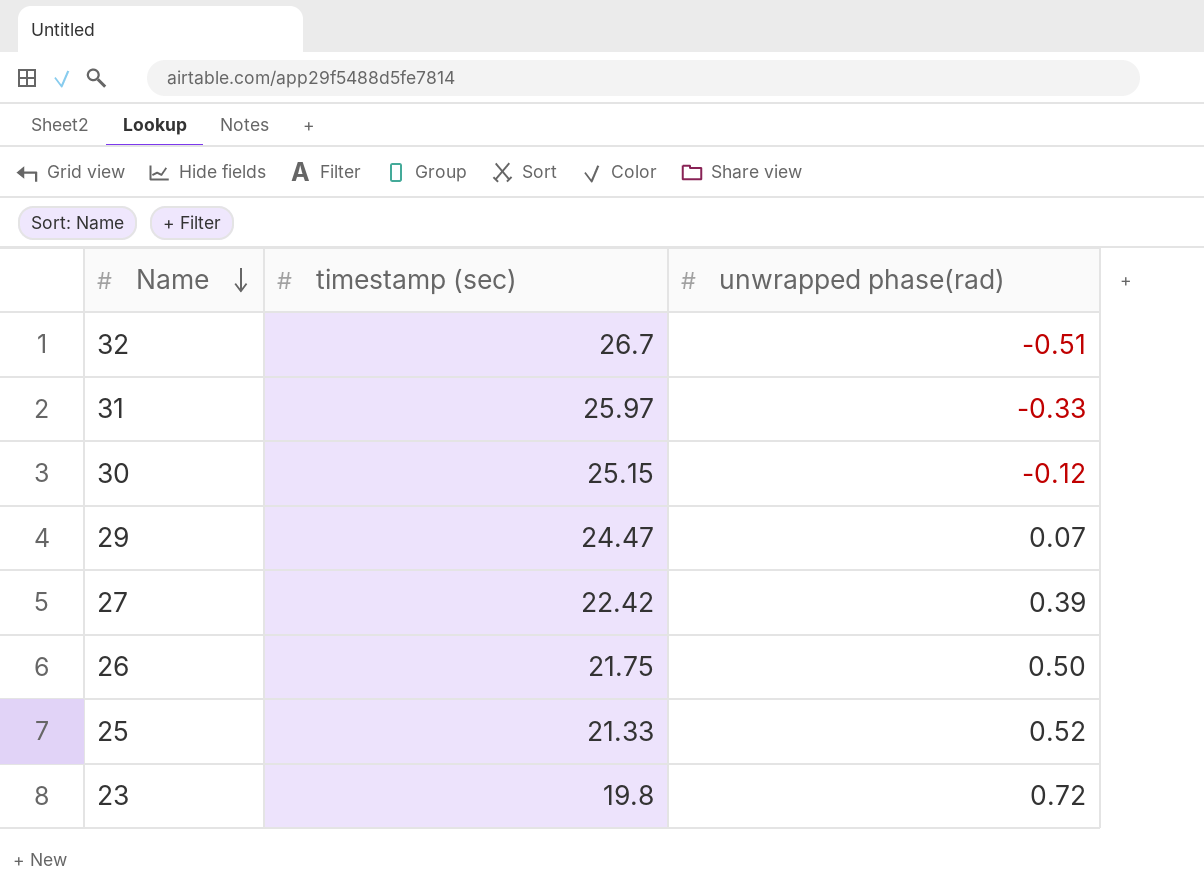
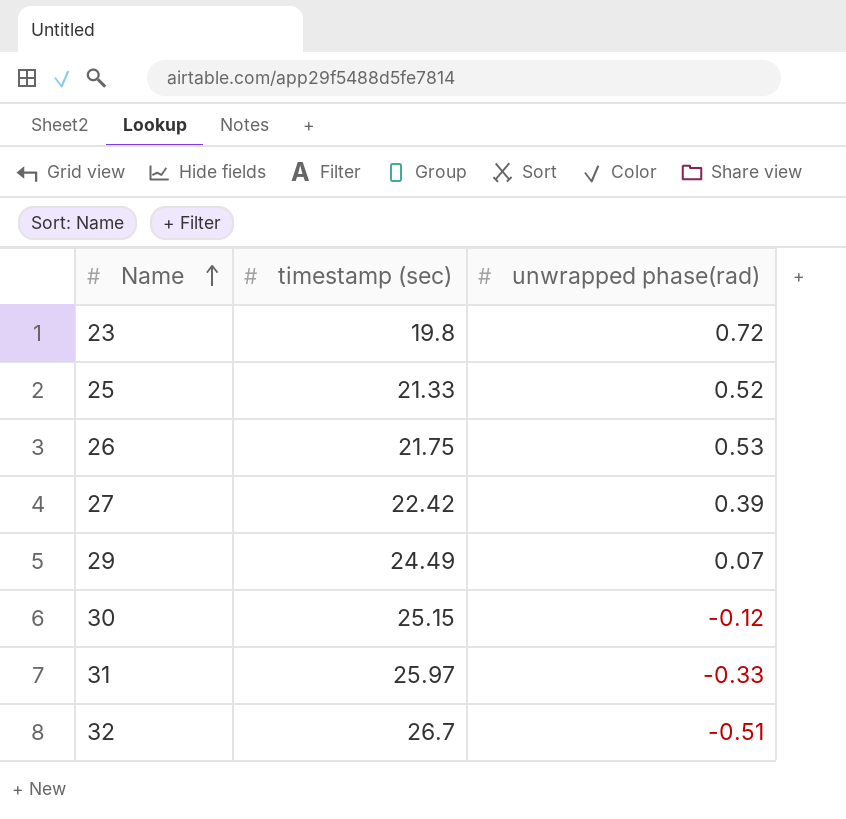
row order: Name descending -> Name ascending
26 | unwrapped phase(rad): 0.50 -> 0.53
29 | timestamp (sec): 24.47 -> 24.49

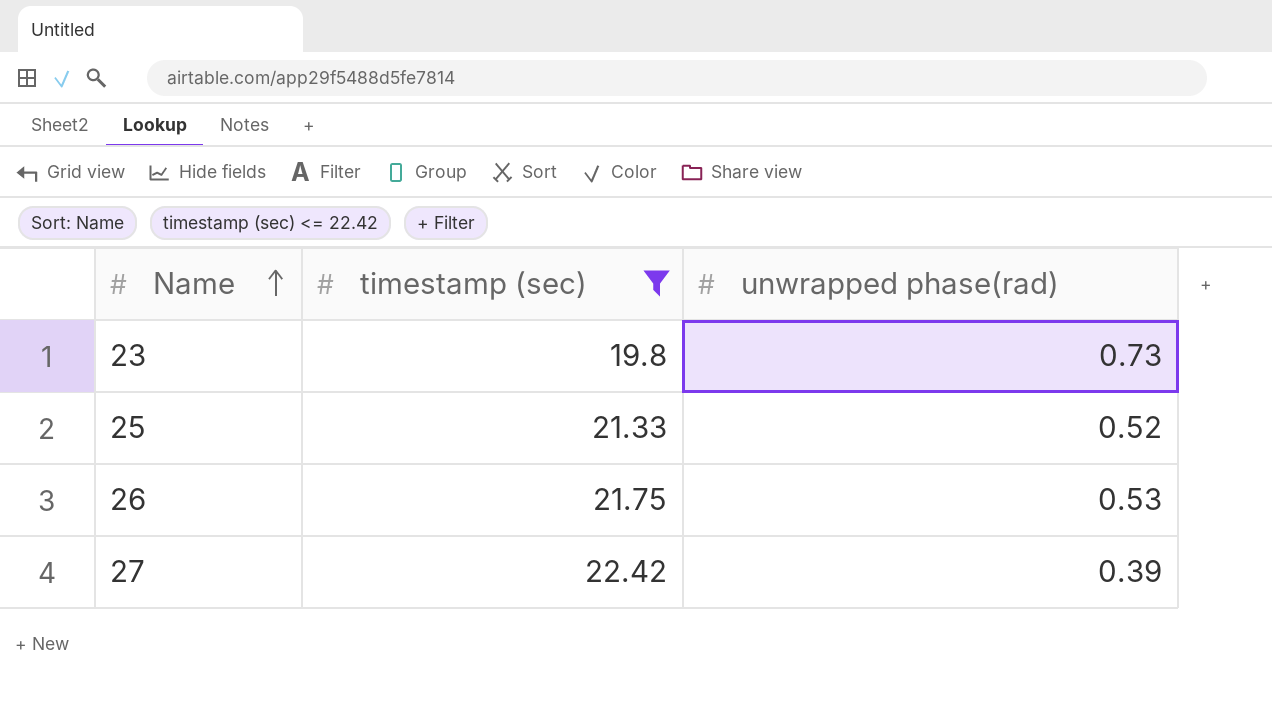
filter: none -> timestamp (sec) <= 22.42
23 | unwrapped phase(rad): 0.72 -> 0.73

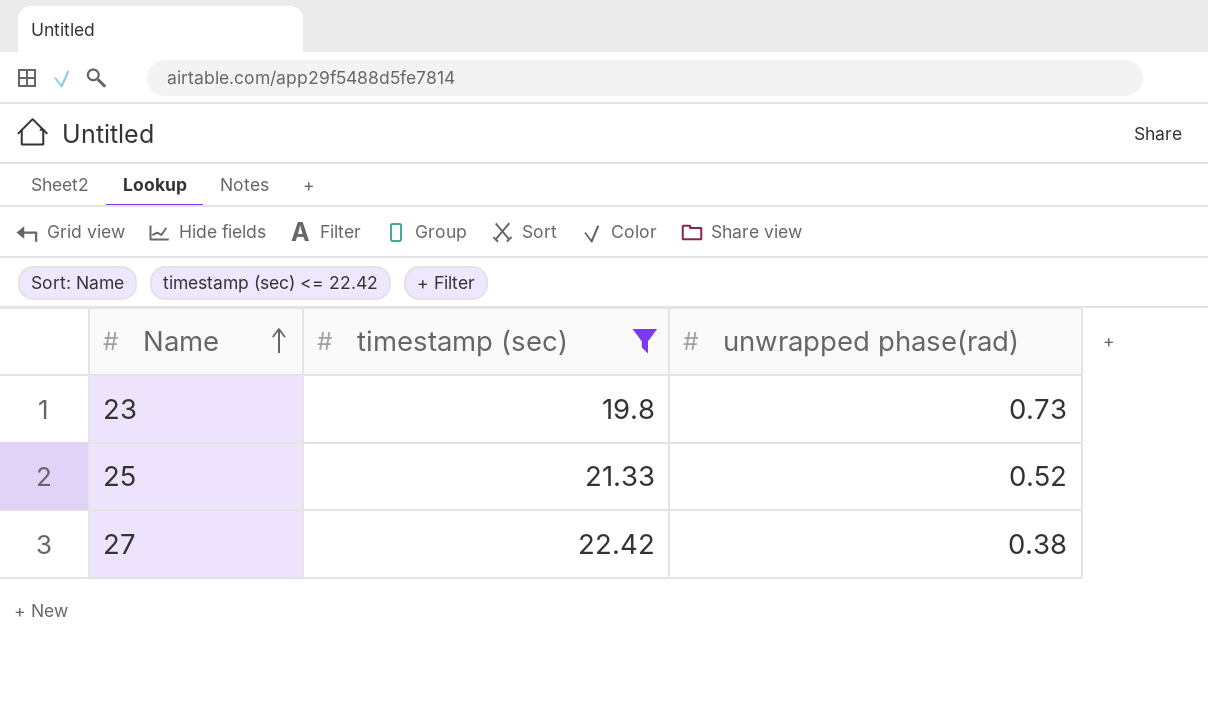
row 26: 21.75 | 0.53 -> none
27 | unwrapped phase(rad): 0.39 -> 0.38

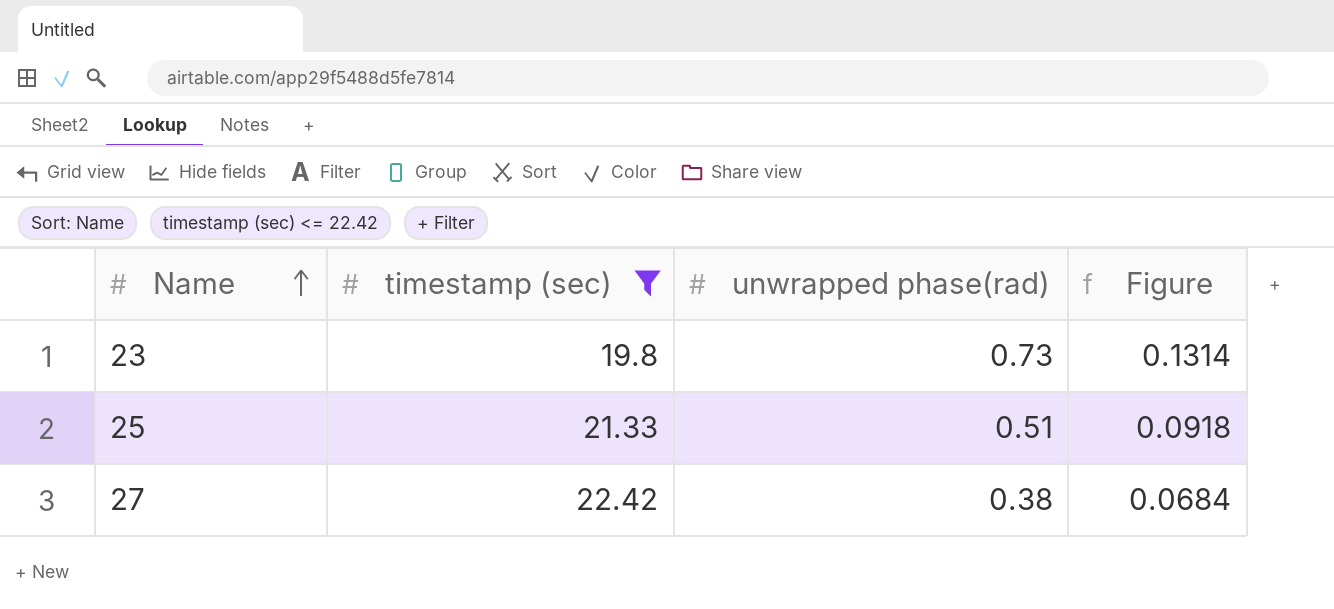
column Figure | formula: none -> [unwrapped phase(rad)] * 0.18
25 | unwrapped phase(rad): 0.52 -> 0.51

